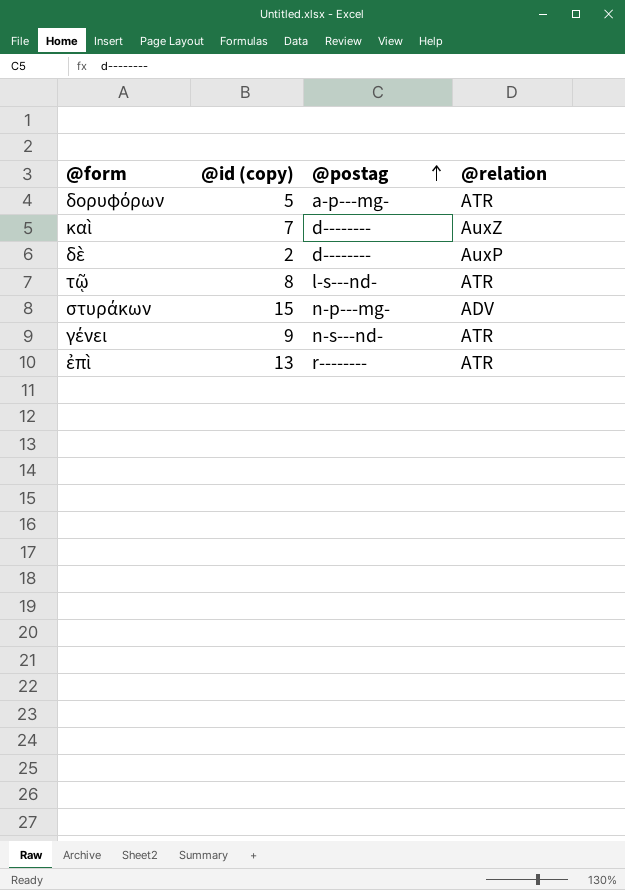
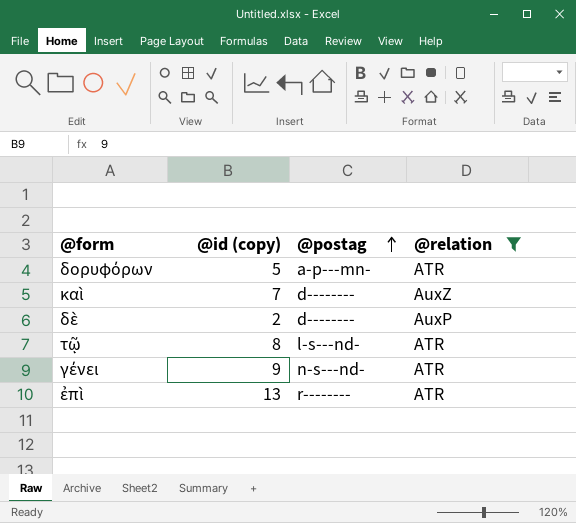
filter: none -> @relation != ADV
δορυφόρων | @postag: a-p---mg- -> a-p---mn-

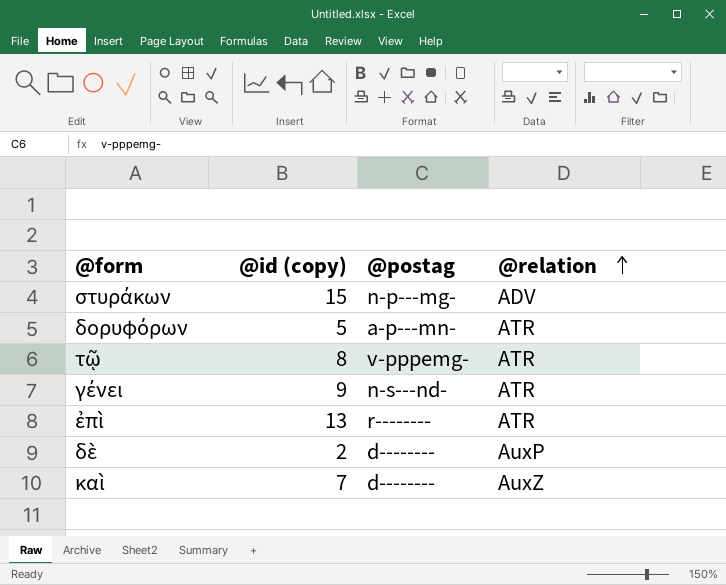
filter: @relation != ADV -> none
row order: @postag ascending -> @relation ascending
τῷ | @postag: l-s---nd- -> v-pppemg-

